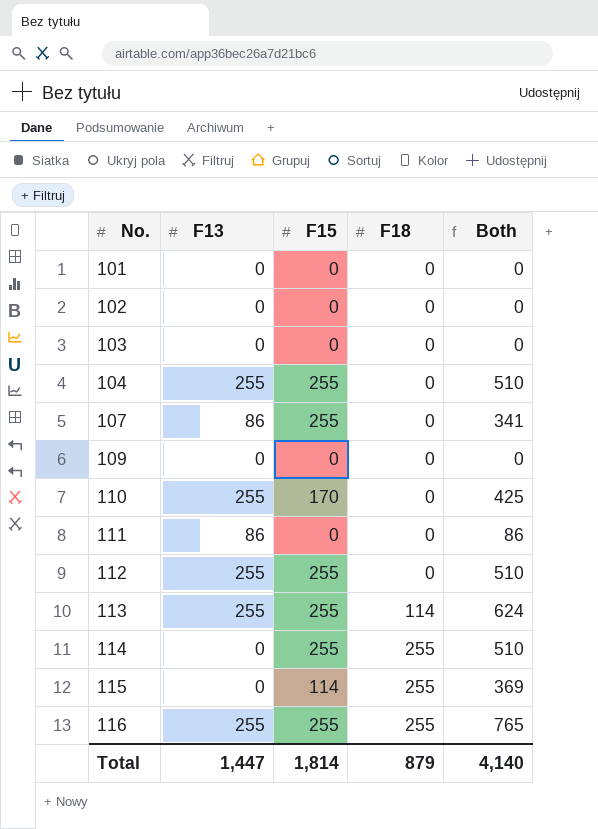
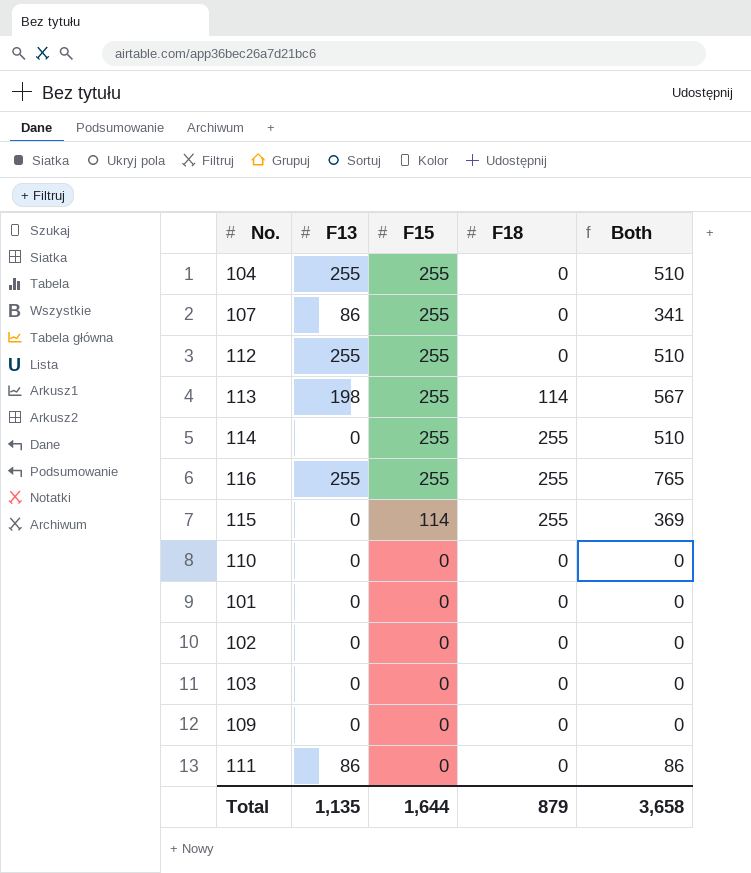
row order: No. ascending -> F15 descending
113 | F13: 255 -> 198
113 | Both: 624 -> 567
110 | F13: 255 -> 0
110 | F15: 170 -> 0
110 | Both: 425 -> 0
Total | F13: 1,447 -> 1,135
Total | F15: 1,814 -> 1,644
Total | Both: 4,140 -> 3,658

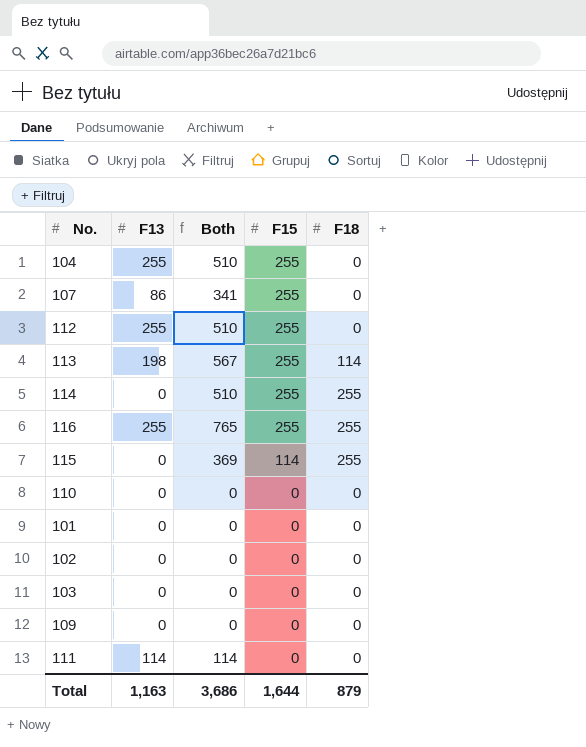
column Both | position: 5 -> 3
111 | F13: 86 -> 114
111 | Both: 86 -> 114
Total | F13: 1,135 -> 1,163
Total | Both: 3,658 -> 3,686

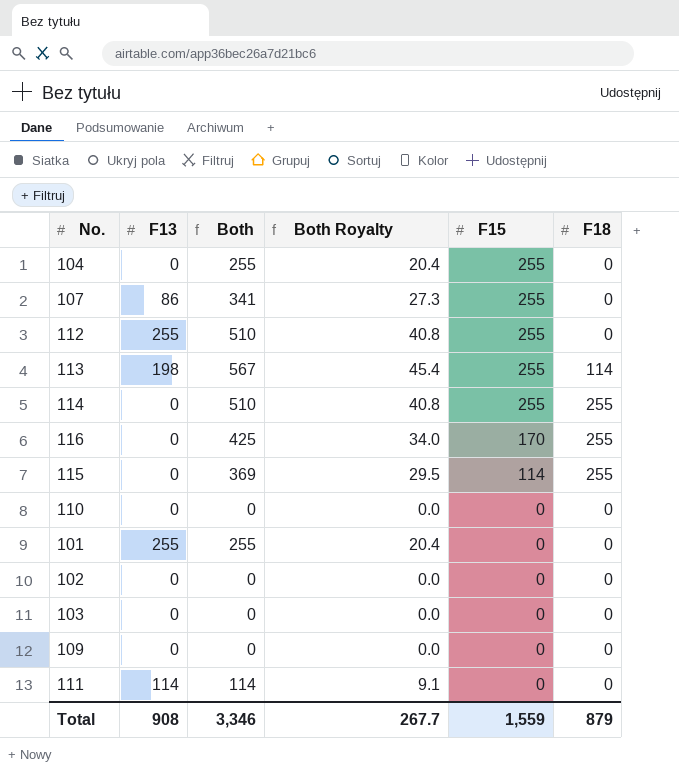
column Both Royalty | formula: none -> [Both] * 0.08
104 | F13: 255 -> 0
104 | Both: 510 -> 255
116 | F13: 255 -> 0
116 | Both: 765 -> 425
116 | F15: 255 -> 170
101 | F13: 0 -> 255
101 | Both: 0 -> 255
Total | F13: 1,163 -> 908
Total | Both: 3,686 -> 3,346
Total | F15: 1,644 -> 1,559

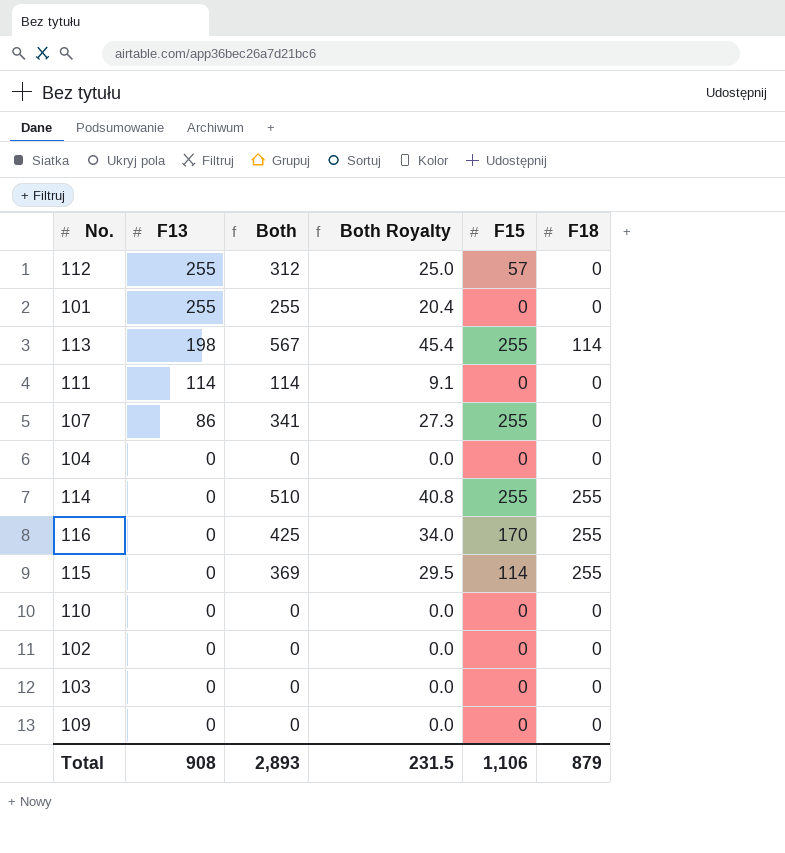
row order: F15 descending -> F13 descending
112 | Both: 510 -> 312
112 | Both Royalty: 40.8 -> 25.0
112 | F15: 255 -> 57
104 | Both: 255 -> 0
104 | Both Royalty: 20.4 -> 0.0
104 | F15: 255 -> 0
Total | Both: 3,346 -> 2,893
Total | Both Royalty: 267.7 -> 231.5
Total | F15: 1,559 -> 1,106

